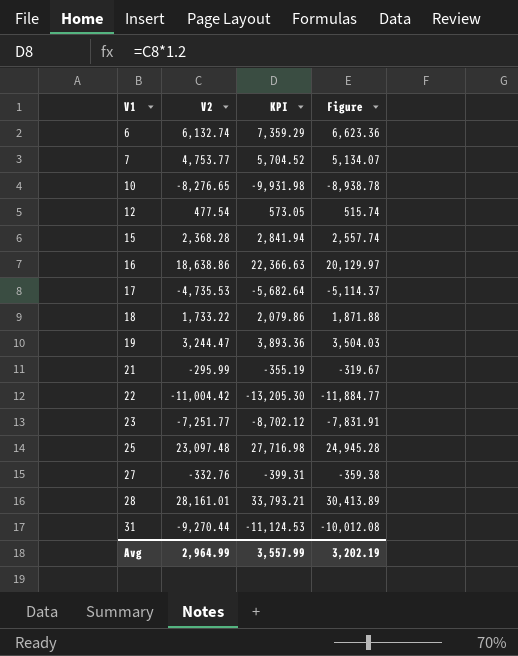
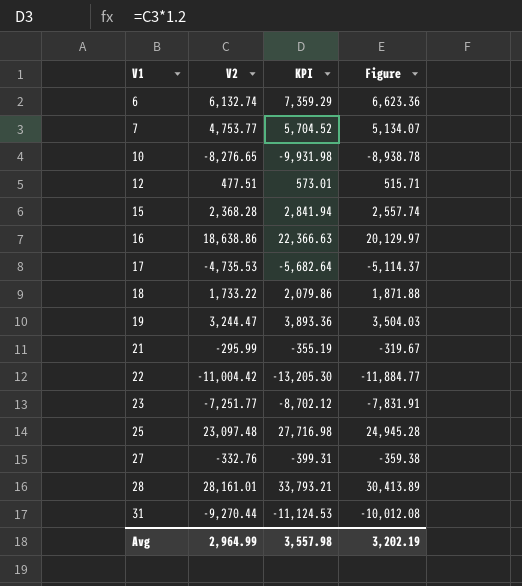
12 | V2: 477.54 -> 477.51
12 | KPI: 573.05 -> 573.01
12 | Figure: 515.74 -> 515.71
Avg | KPI: 3,557.99 -> 3,557.98

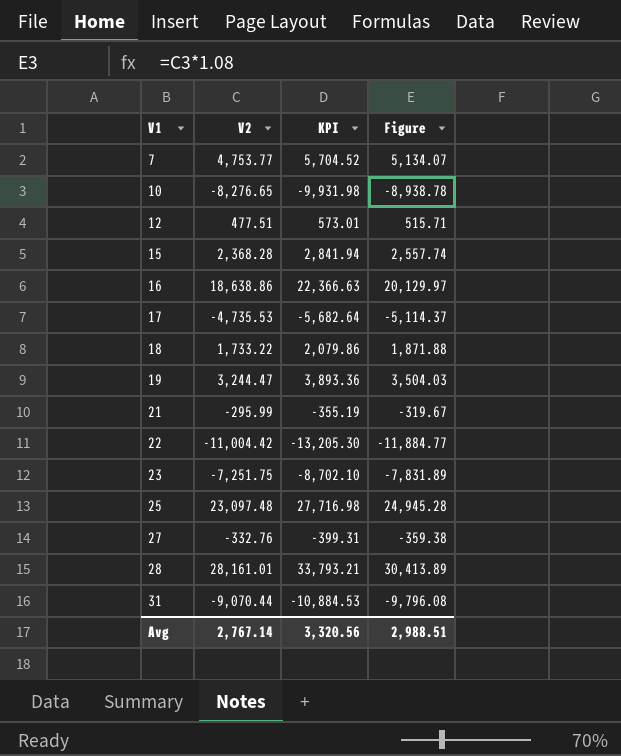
row 6: 6,132.74 | 7,359.29 | 6,623.36 -> none
23 | V2: -7,251.77 -> -7,251.75
23 | KPI: -8,702.12 -> -8,702.10
23 | Figure: -7,831.91 -> -7,831.89
31 | V2: -9,270.44 -> -9,070.44
31 | KPI: -11,124.53 -> -10,884.53
31 | Figure: -10,012.08 -> -9,796.08
Avg | V2: 2,964.99 -> 2,767.14
Avg | KPI: 3,557.98 -> 3,320.56
Avg | Figure: 3,202.19 -> 2,988.51

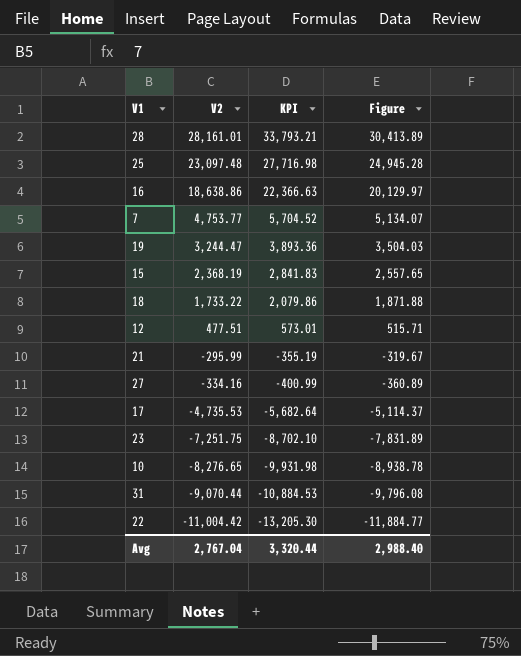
row order: V1 ascending -> V2 descending
15 | V2: 2,368.28 -> 2,368.19
15 | KPI: 2,841.94 -> 2,841.83
15 | Figure: 2,557.74 -> 2,557.65
27 | V2: -332.76 -> -334.16
27 | KPI: -399.31 -> -400.99
27 | Figure: -359.38 -> -360.89
Avg | V2: 2,767.14 -> 2,767.04
Avg | KPI: 3,320.56 -> 3,320.44
Avg | Figure: 2,988.51 -> 2,988.40

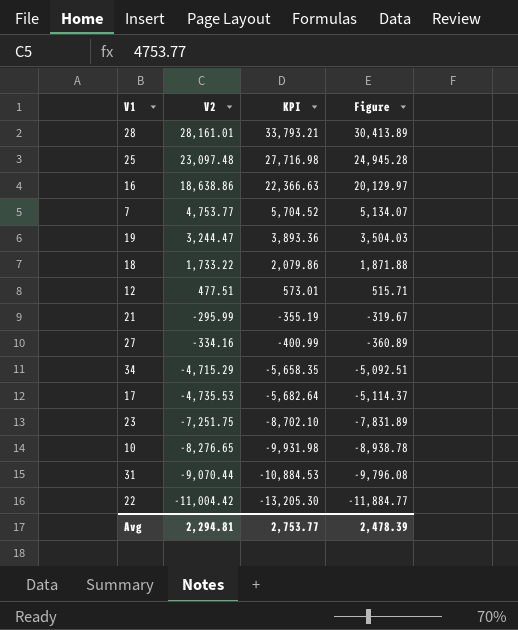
row 15: 2,368.19 | 2,841.83 | 2,557.65 -> none
row 34: none -> -4,715.29 | -5,658.35 | -5,092.51
Avg | V2: 2,767.04 -> 2,294.81
Avg | KPI: 3,320.44 -> 2,753.77
Avg | Figure: 2,988.40 -> 2,478.39

